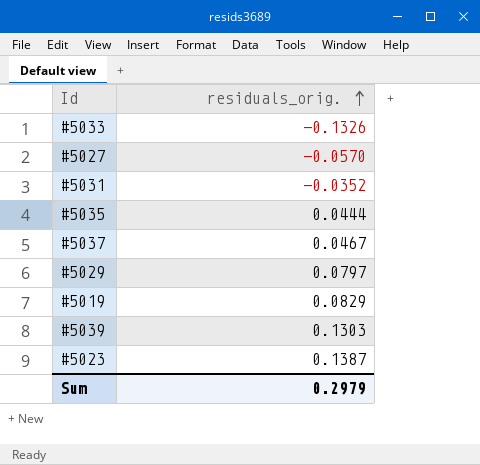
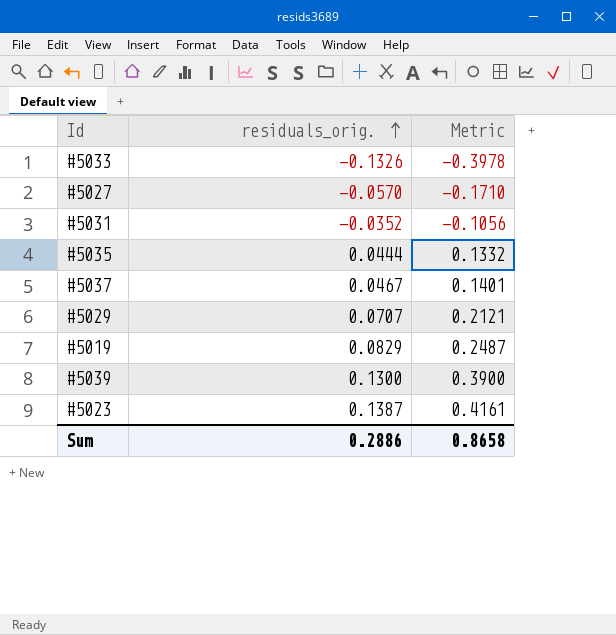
column Metric | formula: none -> [residuals_orig.] * 3
#5029 | residuals_orig.: 0.0797 -> 0.0707
#5039 | residuals_orig.: 0.1303 -> 0.1300
Sum | residuals_orig.: 0.2979 -> 0.2886

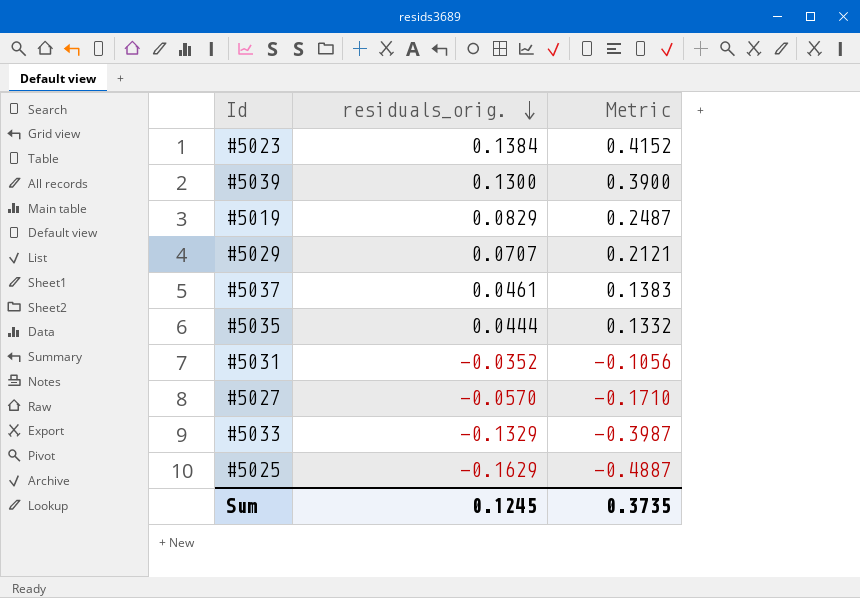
row order: residuals_orig. ascending -> residuals_orig. descending
#5023 | residuals_orig.: 0.1387 -> 0.1384
#5023 | Metric: 0.4161 -> 0.4152
#5037 | residuals_orig.: 0.0467 -> 0.0461
#5037 | Metric: 0.1401 -> 0.1383
#5033 | residuals_orig.: -0.1326 -> -0.1329
#5033 | Metric: -0.3978 -> -0.3987
row #5025: none -> -0.1629 | -0.4887
Sum | residuals_orig.: 0.2886 -> 0.1245
Sum | Metric: 0.8658 -> 0.3735

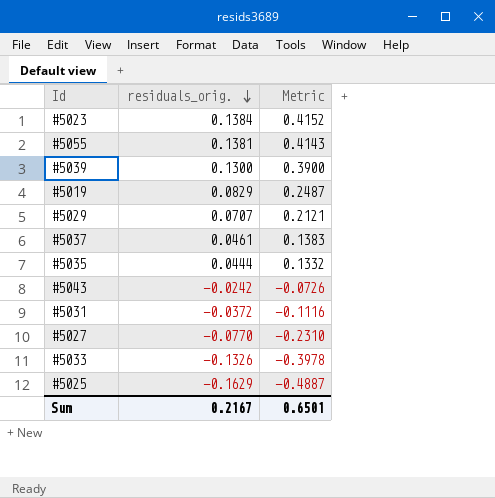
row #5055: none -> 0.1381 | 0.4143
row #5043: none -> -0.0242 | -0.0726
#5031 | residuals_orig.: -0.0352 -> -0.0372
#5031 | Metric: -0.1056 -> -0.1116
#5027 | residuals_orig.: -0.0570 -> -0.0770
#5027 | Metric: -0.1710 -> -0.2310
#5033 | residuals_orig.: -0.1329 -> -0.1326
#5033 | Metric: -0.3987 -> -0.3978
Sum | residuals_orig.: 0.1245 -> 0.2167
Sum | Metric: 0.3735 -> 0.6501

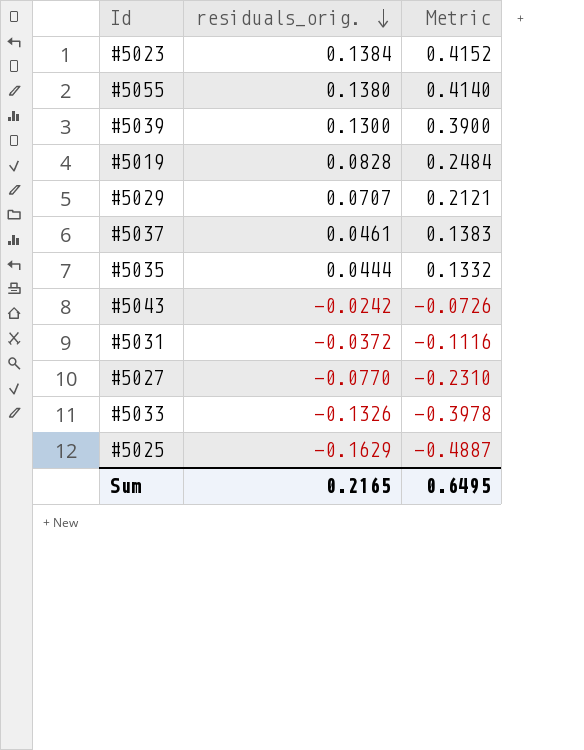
#5055 | residuals_orig.: 0.1381 -> 0.1380
#5055 | Metric: 0.4143 -> 0.4140
#5019 | residuals_orig.: 0.0829 -> 0.0828
#5019 | Metric: 0.2487 -> 0.2484
Sum | residuals_orig.: 0.2167 -> 0.2165
Sum | Metric: 0.6501 -> 0.6495

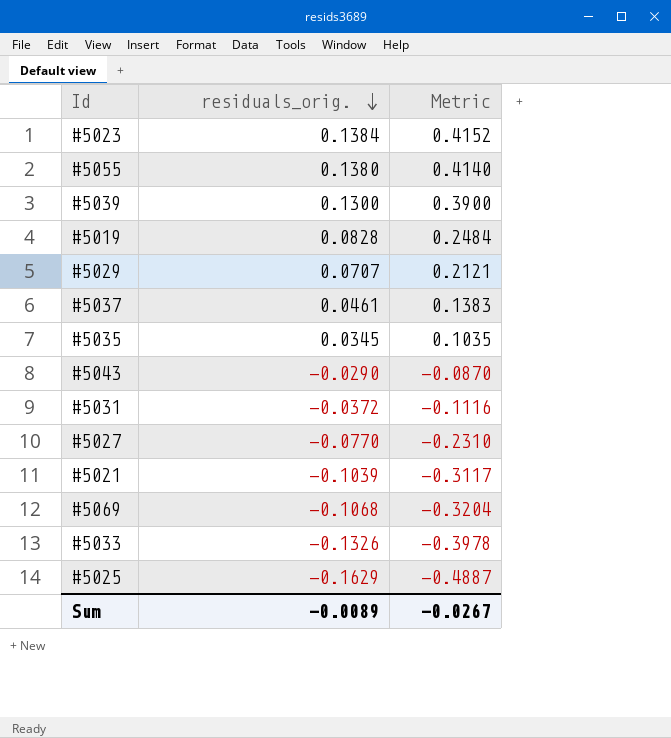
#5035 | residuals_orig.: 0.0444 -> 0.0345
#5035 | Metric: 0.1332 -> 0.1035
#5043 | residuals_orig.: -0.0242 -> -0.0290
#5043 | Metric: -0.0726 -> -0.0870
row #5021: none -> -0.1039 | -0.3117
row #5069: none -> -0.1068 | -0.3204
Sum | residuals_orig.: 0.2165 -> -0.0089
Sum | Metric: 0.6495 -> -0.0267

